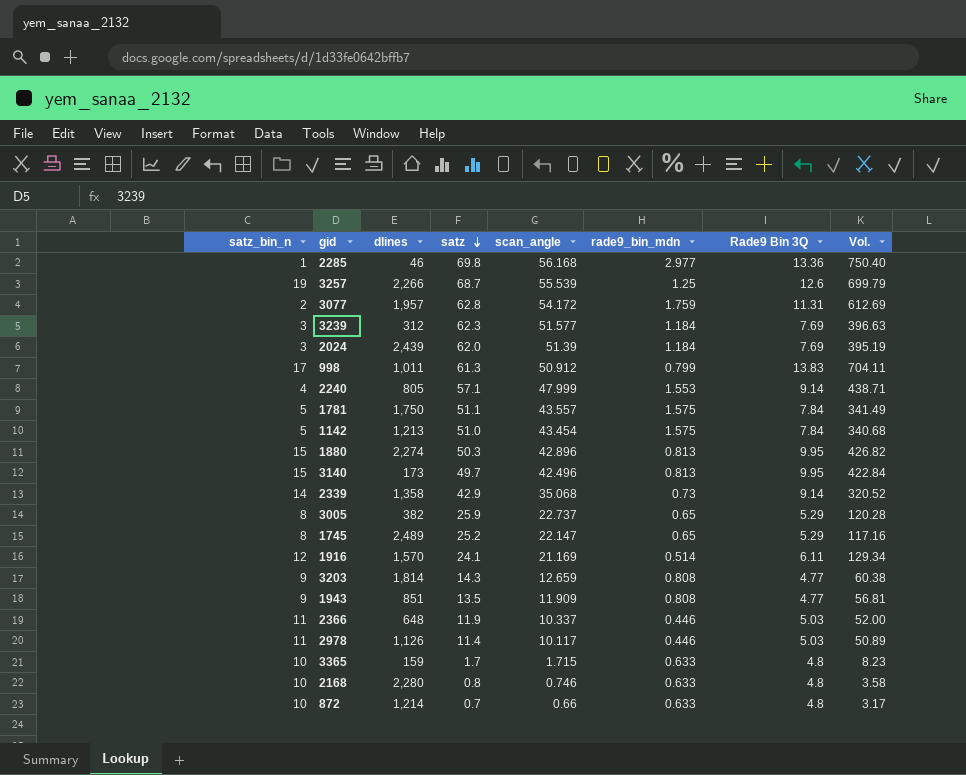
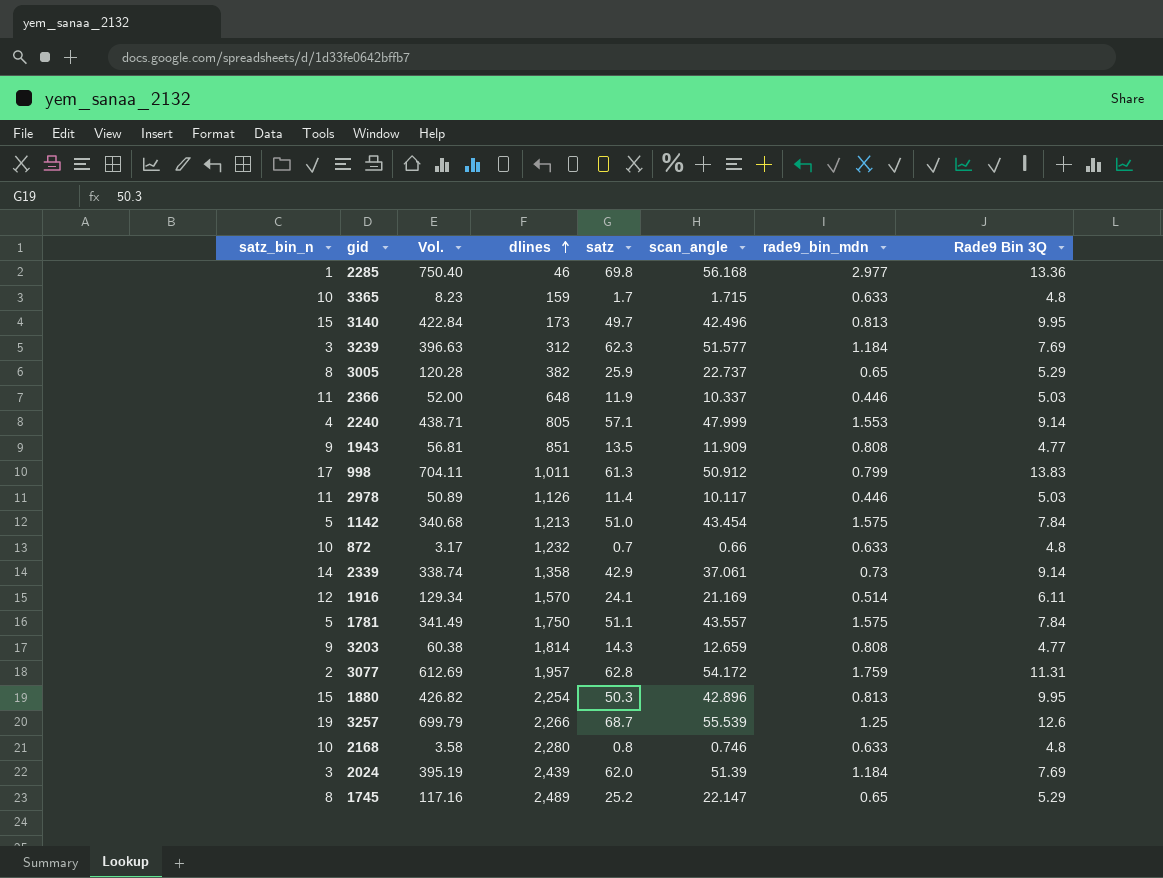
row order: satz descending -> dlines ascending
column Vol. | position: 8 -> 3
872 | dlines: 1,214 -> 1,232
2339 | Vol.: 320.52 -> 338.74
2339 | scan_angle: 35.068 -> 37.061
1880 | dlines: 2,274 -> 2,254

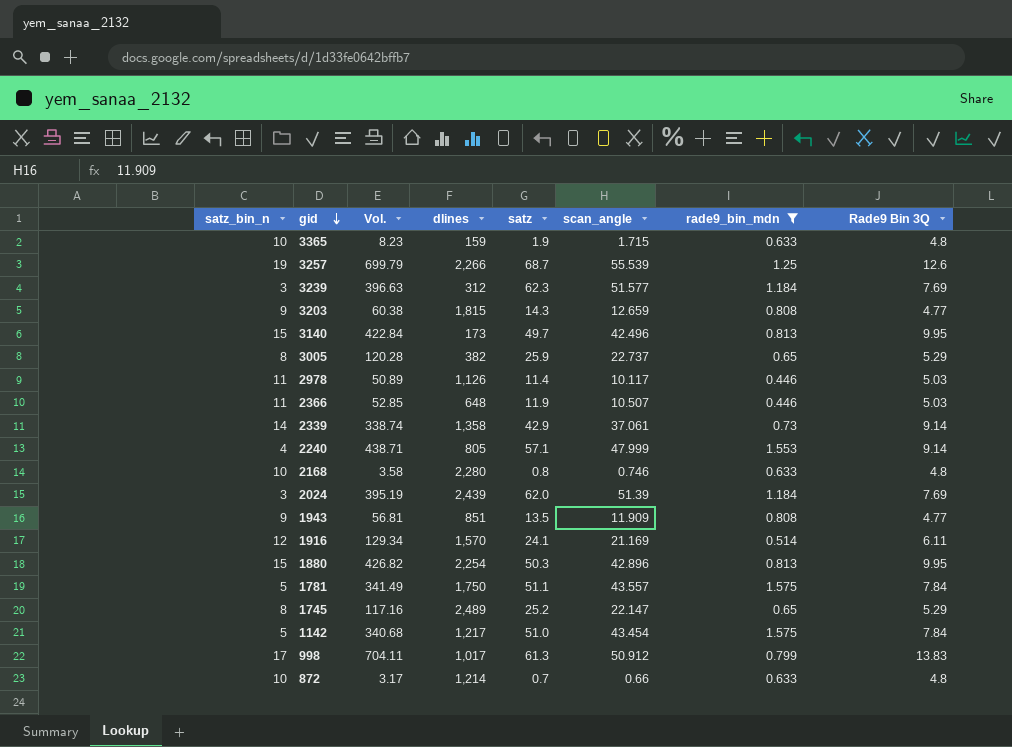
filter: none -> rade9_bin_mdn <= 1.575
row order: dlines ascending -> gid descending
3365 | satz: 1.7 -> 1.9
3203 | dlines: 1,814 -> 1,815
2366 | Vol.: 52.00 -> 52.85
2366 | scan_angle: 10.337 -> 10.507
1142 | dlines: 1,213 -> 1,217
998 | dlines: 1,011 -> 1,017
872 | dlines: 1,232 -> 1,214

